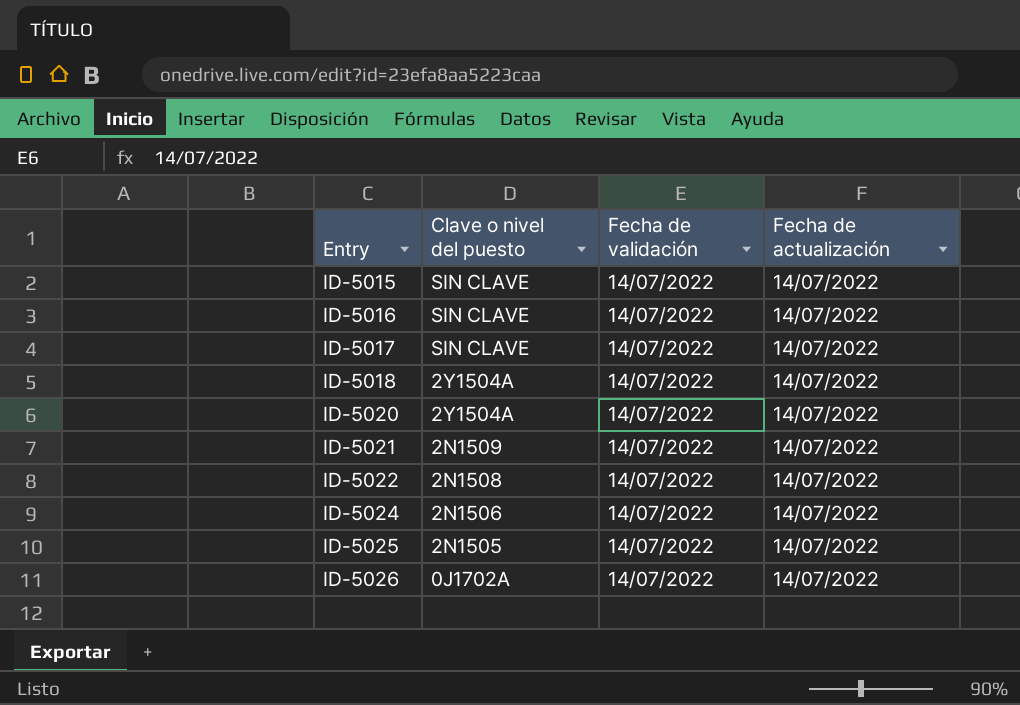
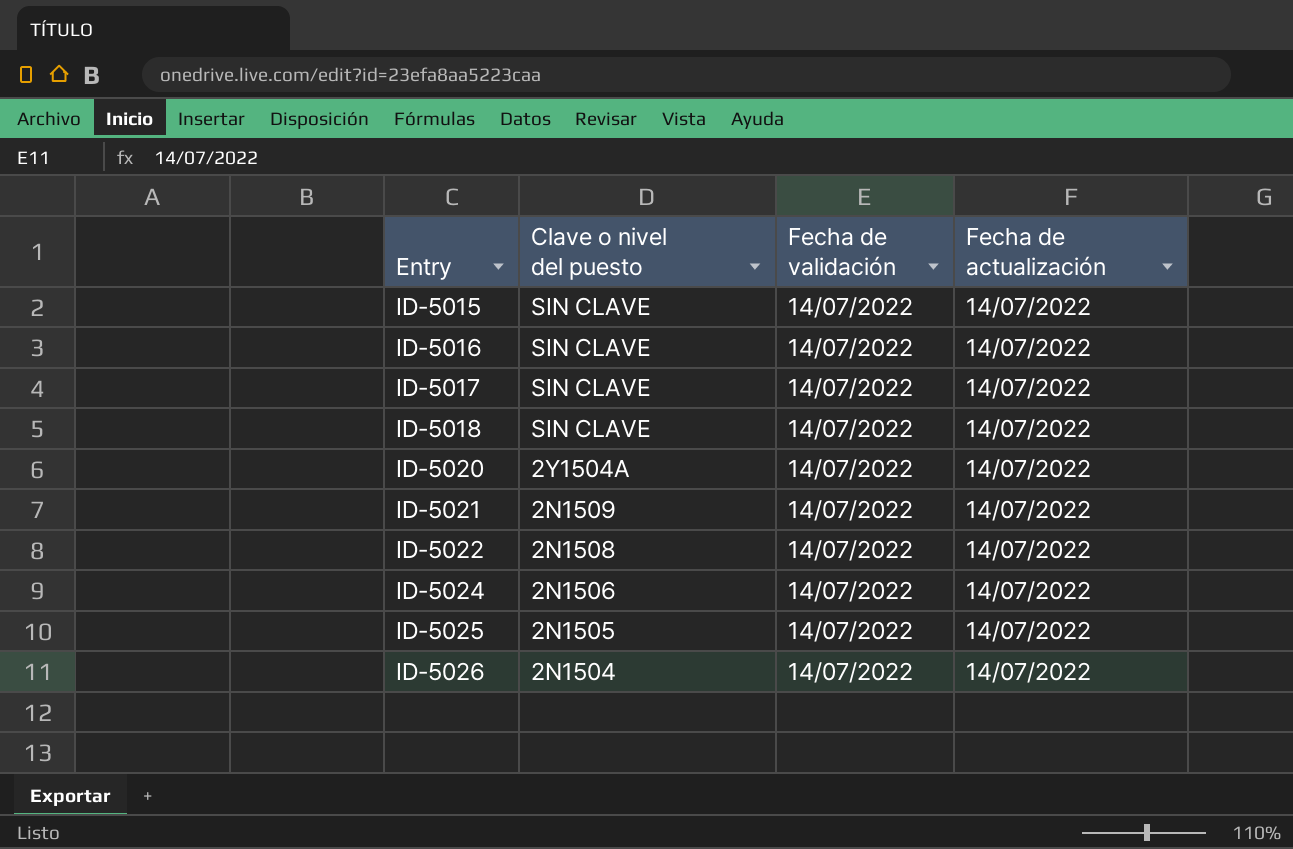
ID-5018 | Clave o nivel del puesto: 2Y1504A -> SIN CLAVE
ID-5026 | Clave o nivel del puesto: 0J1702A -> 2N1504

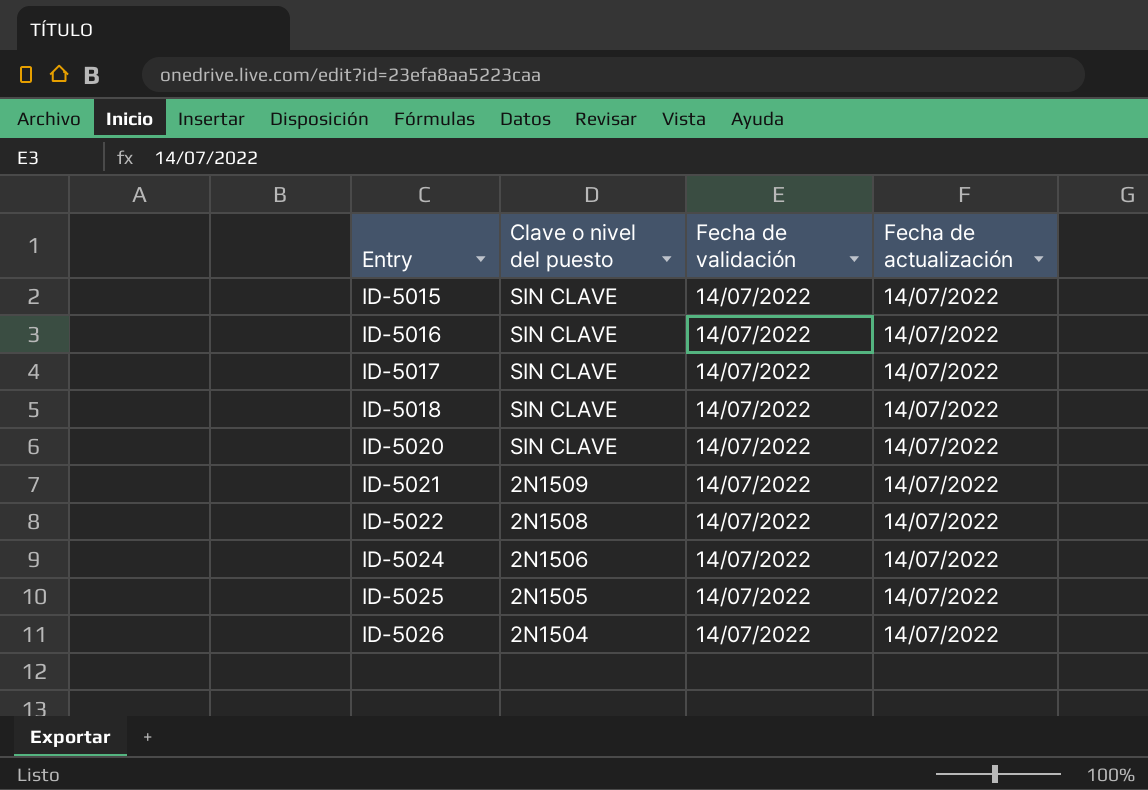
ID-5020 | Clave o nivel del puesto: 2Y1504A -> SIN CLAVE

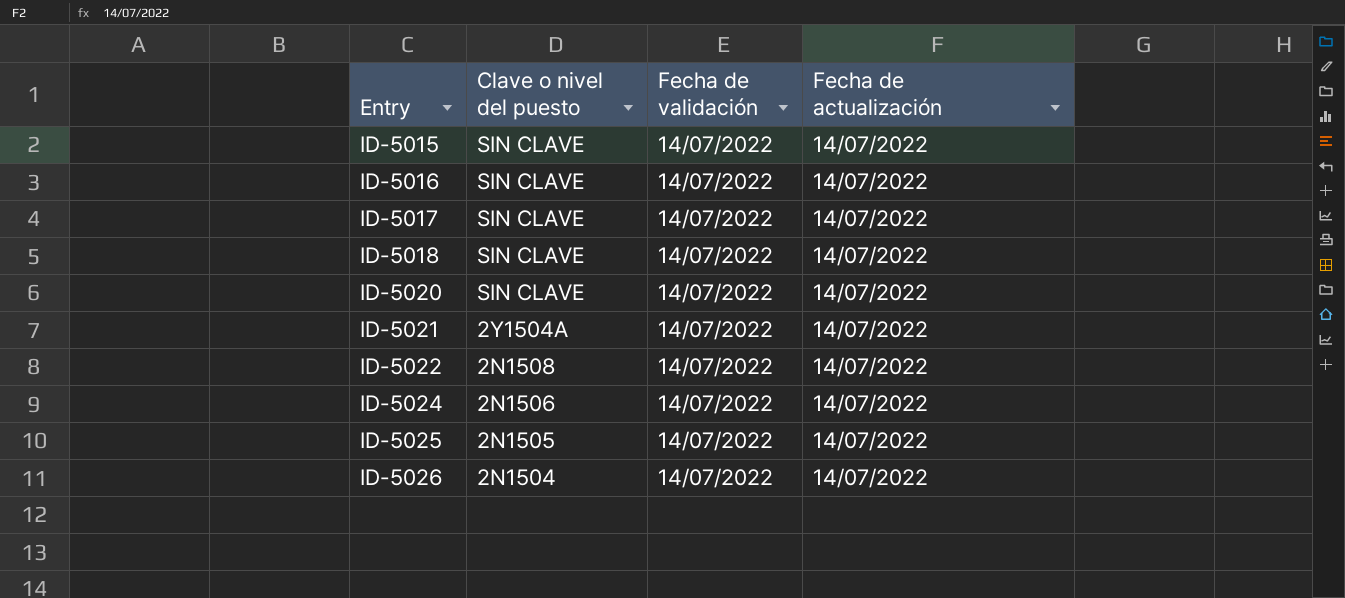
ID-5021 | Clave o nivel del puesto: 2N1509 -> 2Y1504A

